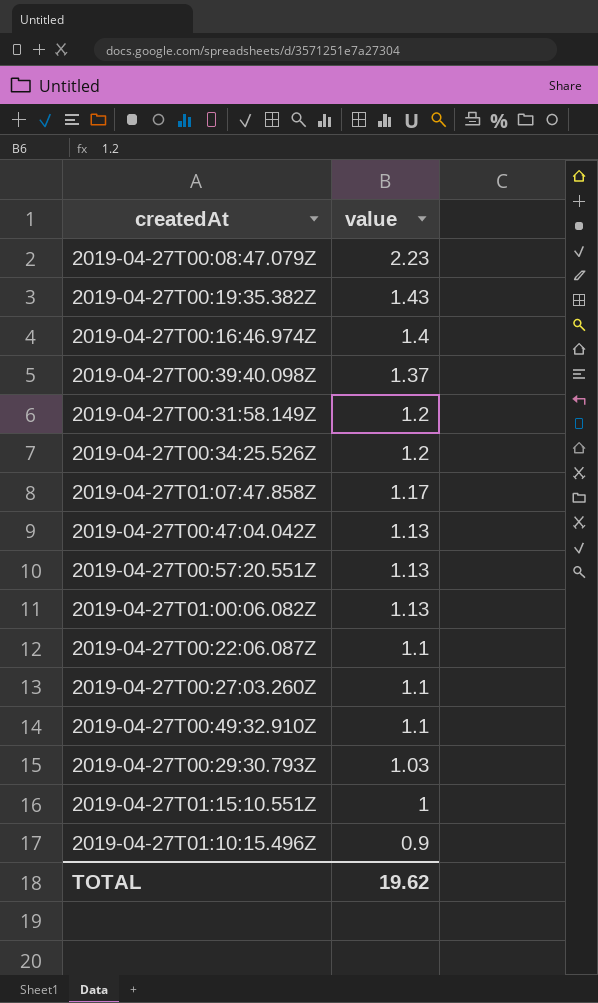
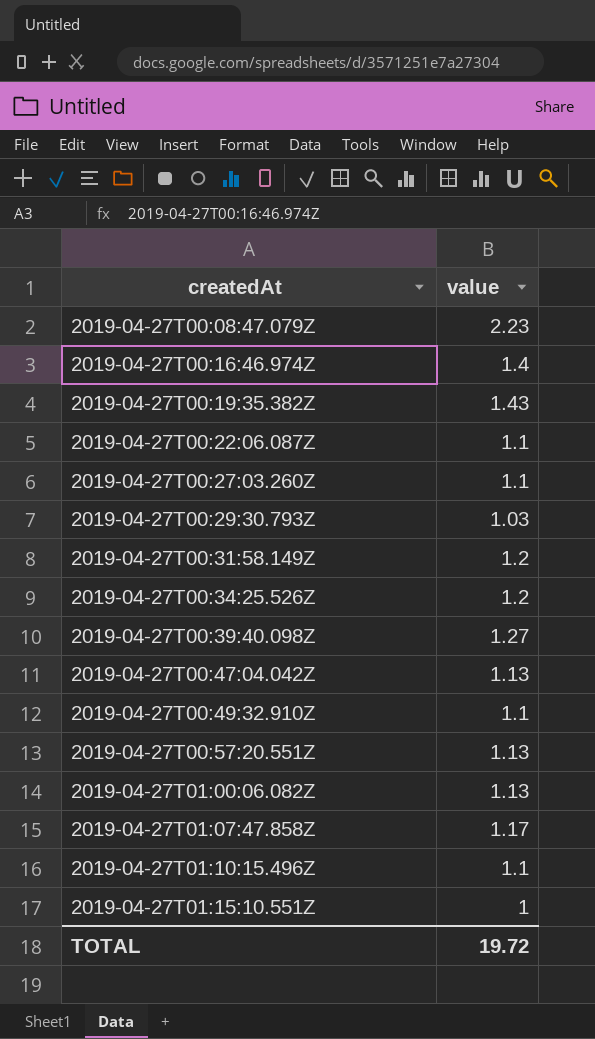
row order: value descending -> createdAt ascending
2019-04-27T00:39:40.098Z | value: 1.37 -> 1.27
2019-04-27T01:10:15.496Z | value: 0.9 -> 1.1
TOTAL | value: 19.62 -> 19.72

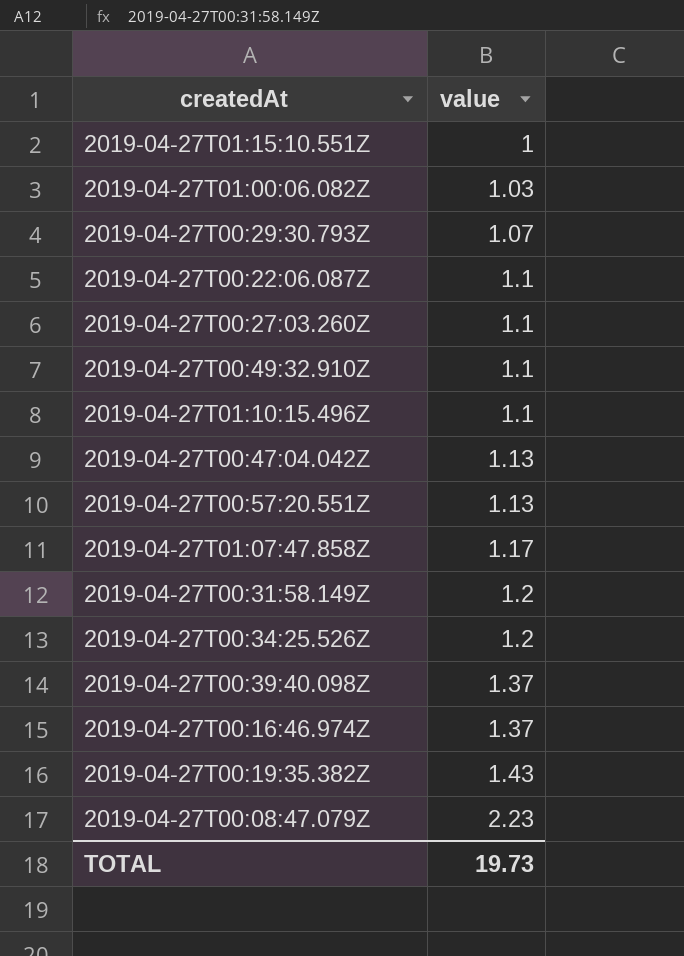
row order: createdAt ascending -> value ascending
2019-04-27T01:00:06.082Z | value: 1.13 -> 1.03
2019-04-27T00:29:30.793Z | value: 1.03 -> 1.07
2019-04-27T00:39:40.098Z | value: 1.27 -> 1.37
2019-04-27T00:16:46.974Z | value: 1.4 -> 1.37
TOTAL | value: 19.72 -> 19.73

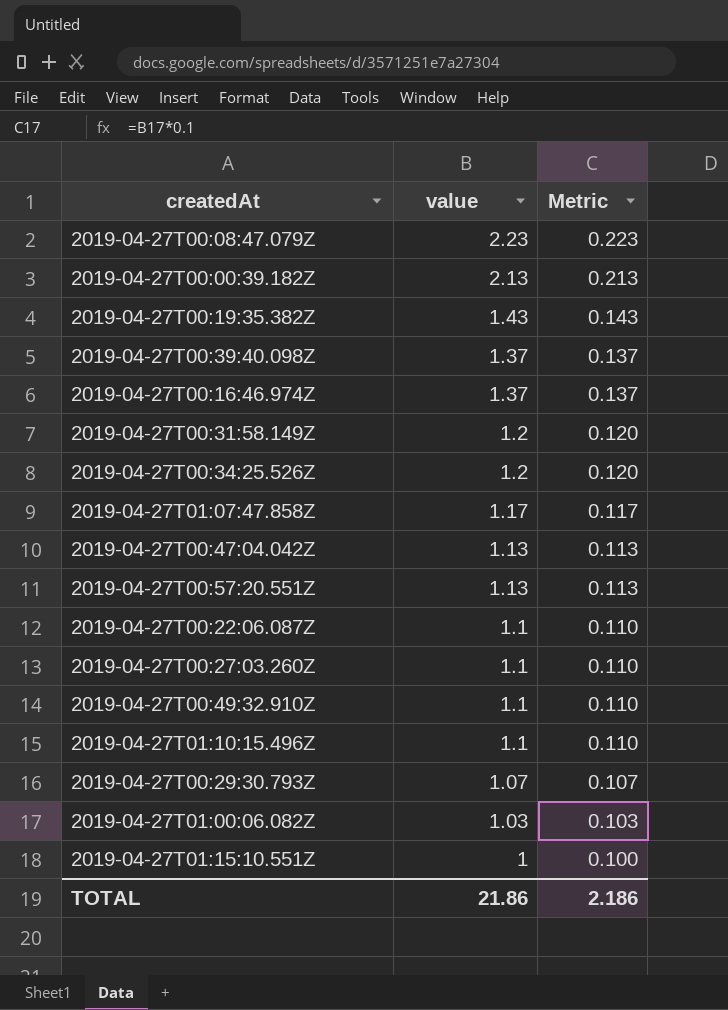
row order: value ascending -> value descending
column Metric | formula: none -> [value] * 0.1
row 2019-04-27T00:00:39.182Z: none -> 2.13 | 0.213
TOTAL | value: 19.73 -> 21.86

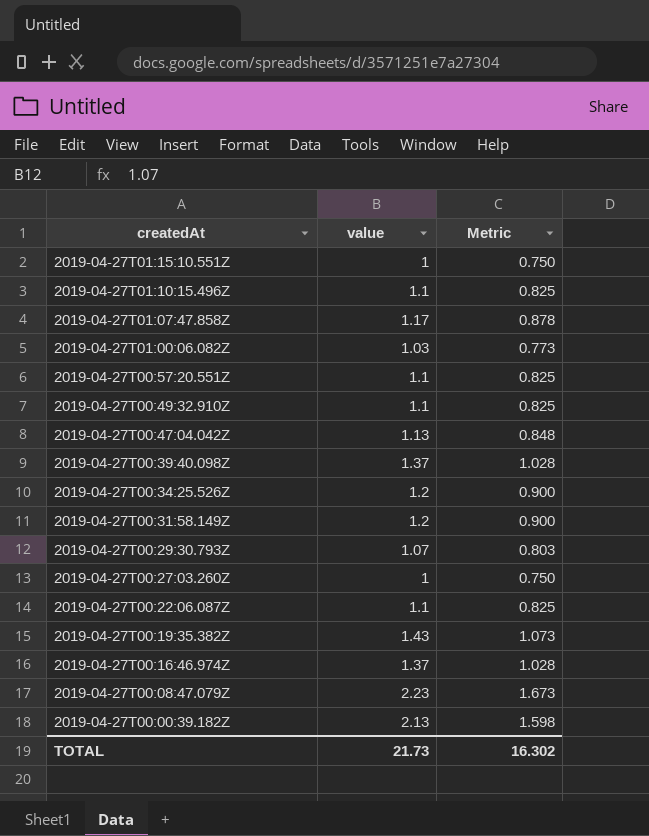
row order: value descending -> createdAt descending
column Metric | formula: [value] * 0.1 -> [value] * 0.75
2019-04-27T00:57:20.551Z | value: 1.13 -> 1.1
2019-04-27T00:27:03.260Z | value: 1.1 -> 1
TOTAL | value: 21.86 -> 21.73
TOTAL | Metric: 2.186 -> 16.302

